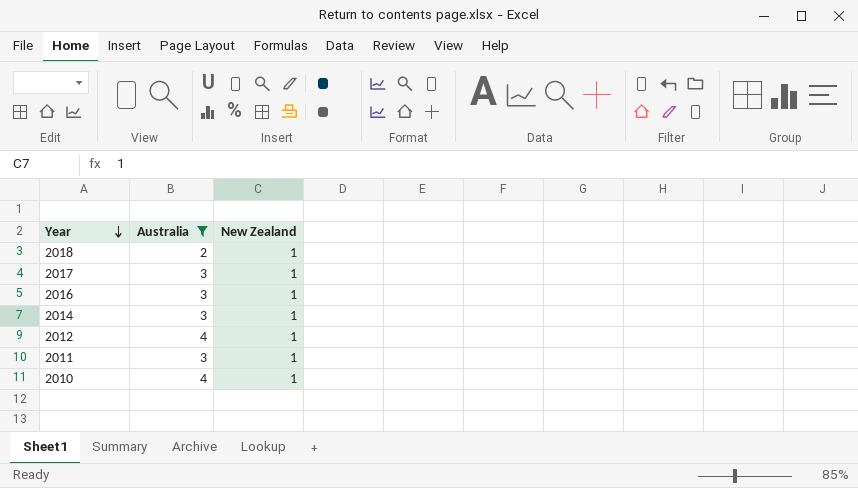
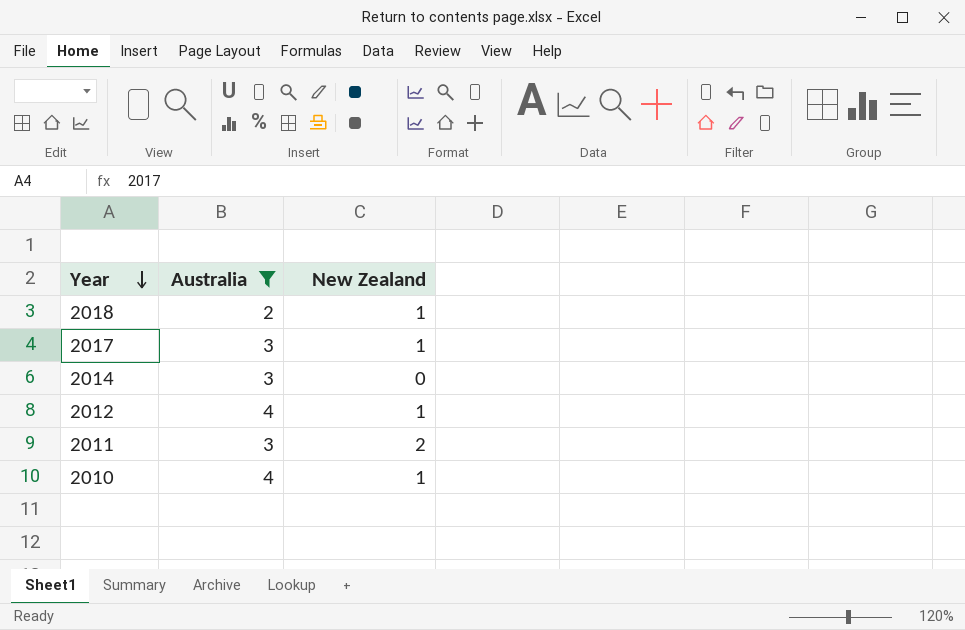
row 2016: 3 | 1 -> none
2014 | New Zealand: 1 -> 0
2011 | New Zealand: 1 -> 2

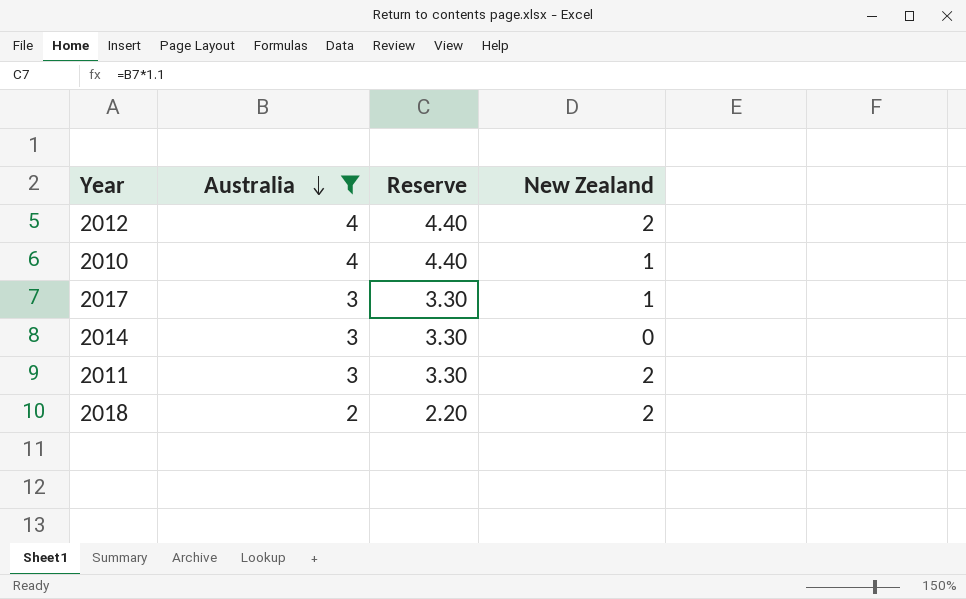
row order: Year descending -> Australia descending
column Reserve | formula: none -> [Australia] * 1.1
2012 | New Zealand: 1 -> 2
2018 | New Zealand: 1 -> 2

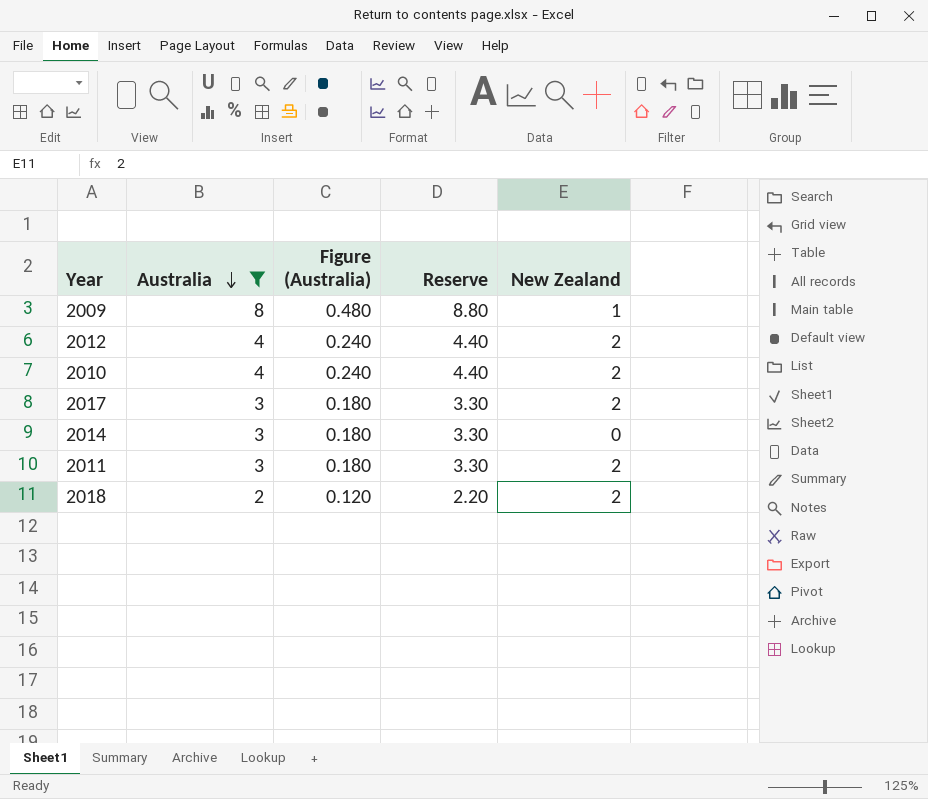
column Figure (Australia) | formula: none -> [Australia] * 0.06
row 2009: none -> 8 | 0.480 | 8.80 | 1
2010 | New Zealand: 1 -> 2
2017 | New Zealand: 1 -> 2

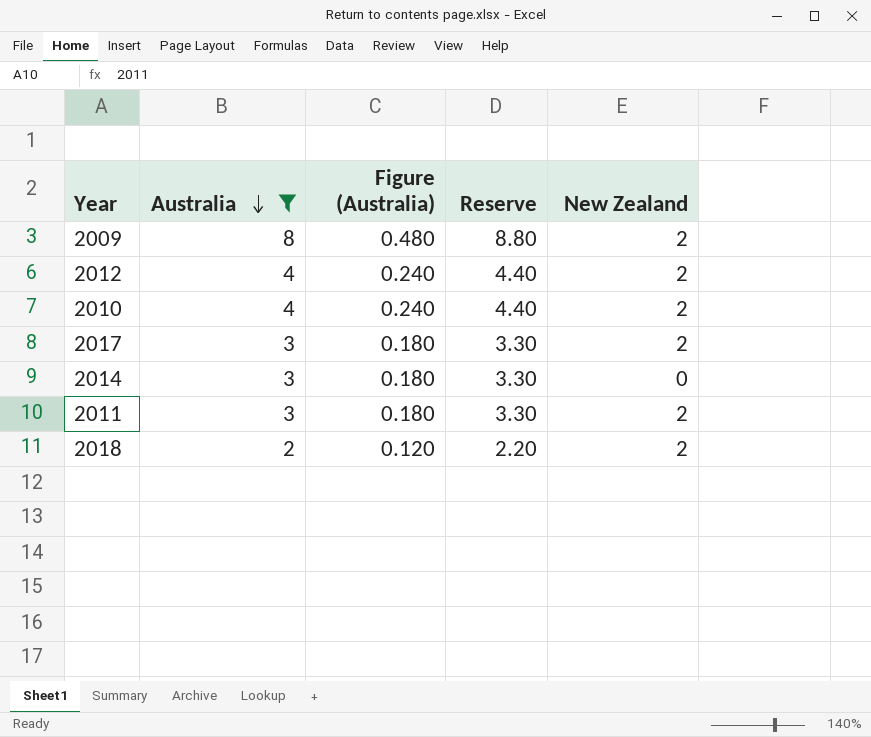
2009 | New Zealand: 1 -> 2

